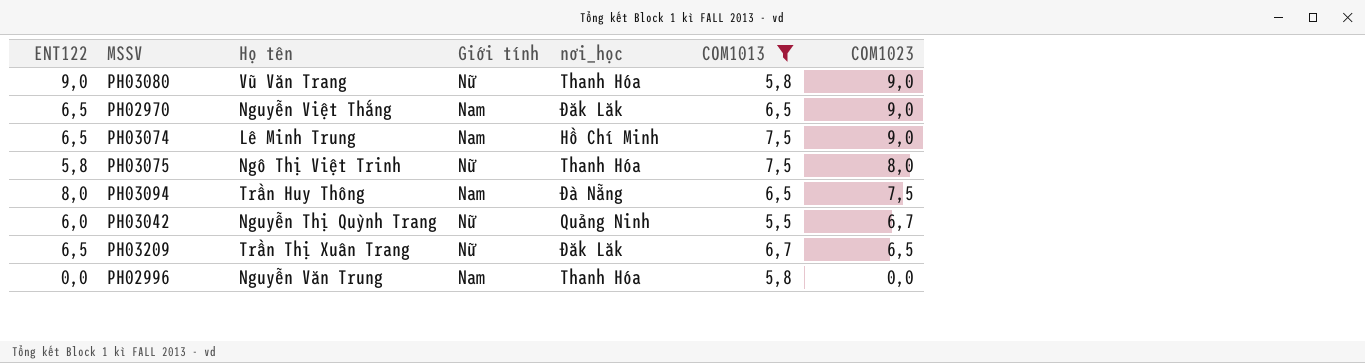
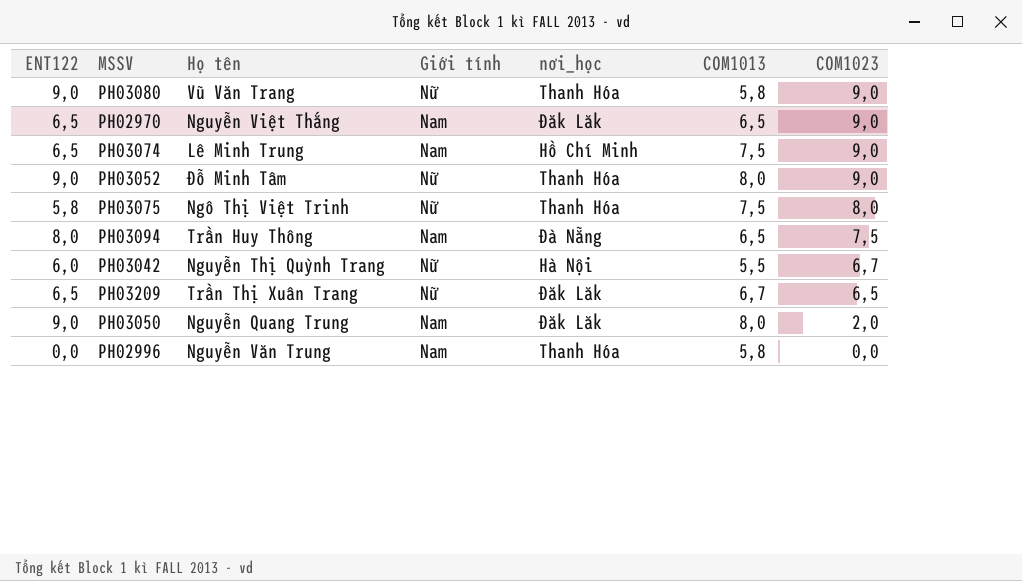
filter: COM1013 != 8,0 -> none
PH03042 | nơi_học: Quảng Ninh -> Hà Nội

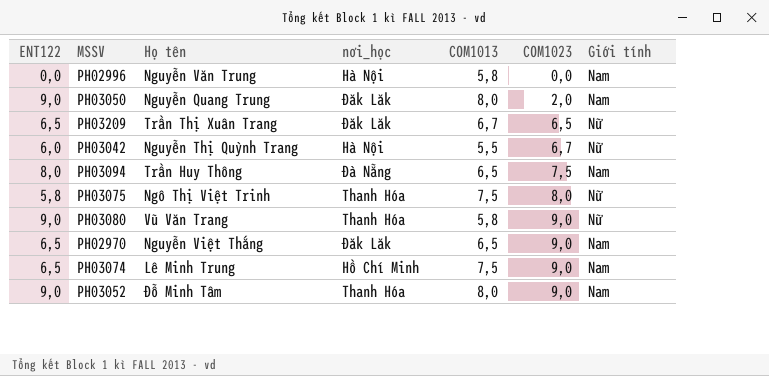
row order: COM1023 descending -> COM1023 ascending
column Giới tính | position: 4 -> 7
PH02996 | nơi_học: Thanh Hóa -> Hà Nội
PH03052 | Giới tính: Nữ -> Nam

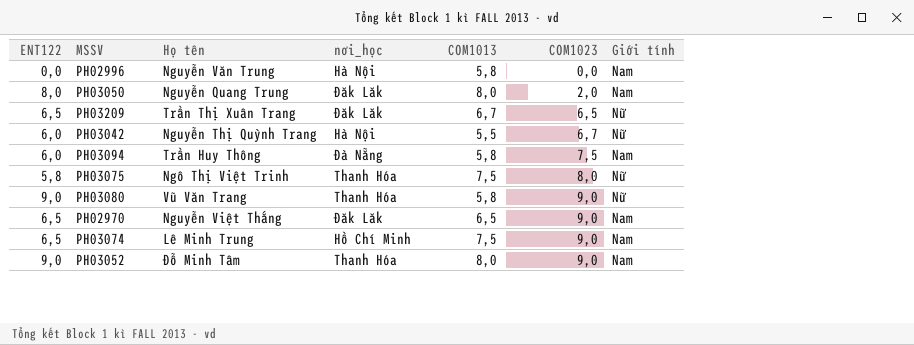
PH03050 | ENT122: 9,0 -> 8,0
PH03094 | ENT122: 8,0 -> 6,0
PH03094 | COM1013: 6,5 -> 5,8

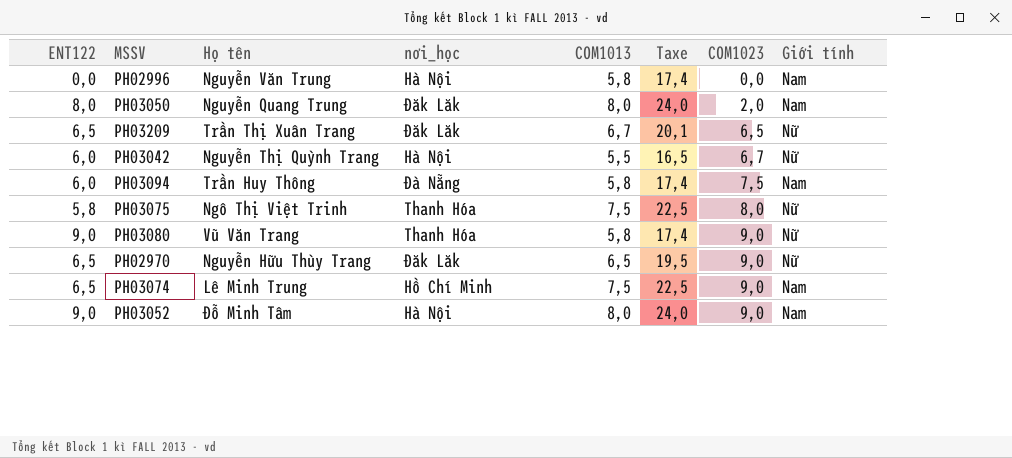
column Taxe | formula: none -> [COM1013] * 3
PH02970 | Họ tên: Nguyễn Việt Thắng -> Nguyễn Hữu Thùy Trang
PH02970 | Giới tính: Nam -> Nữ
PH03052 | nơi_học: Thanh Hóa -> Hà Nội

